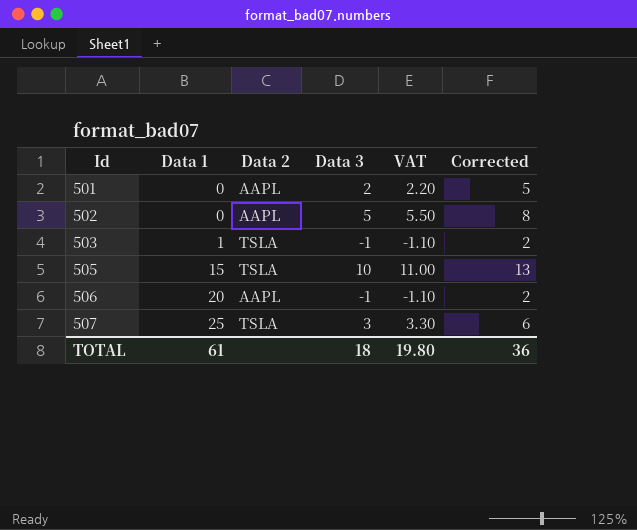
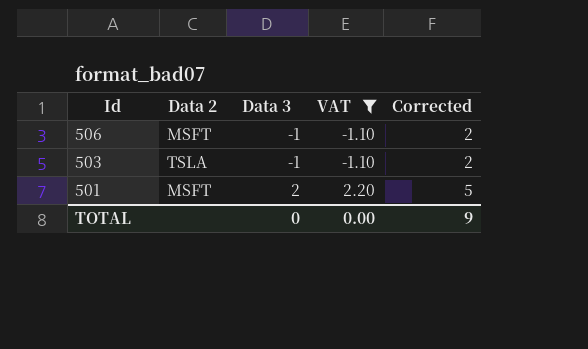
filter: none -> VAT <= 2.20
row order: Id ascending -> Id descending
column Data 1 | position: 2 -> none
506 | Data 2: AAPL -> MSFT
501 | Data 2: AAPL -> MSFT
TOTAL | Data 3: 18 -> 0
TOTAL | VAT: 19.80 -> 0.00
TOTAL | Corrected: 36 -> 9

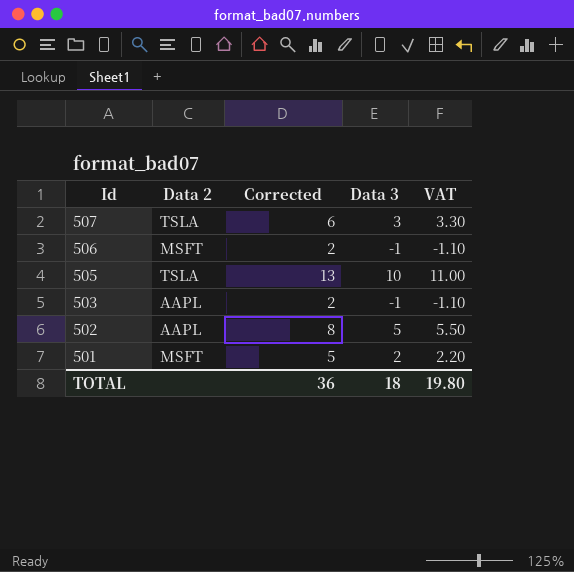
filter: VAT <= 2.20 -> none
column Corrected | position: 5 -> 3
503 | Data 2: TSLA -> AAPL
TOTAL | Corrected: 9 -> 36
TOTAL | Data 3: 0 -> 18
TOTAL | VAT: 0.00 -> 19.80

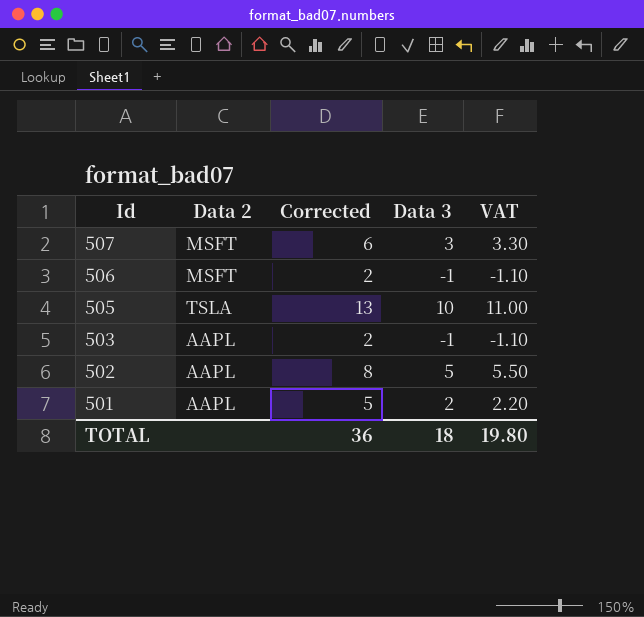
507 | Data 2: TSLA -> MSFT
501 | Data 2: MSFT -> AAPL

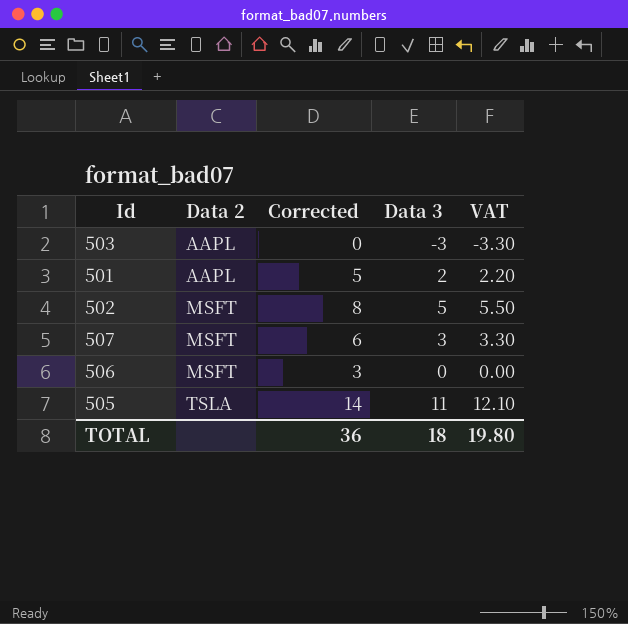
row order: Id descending -> Data 2 ascending
503 | Corrected: 2 -> 0
503 | Data 3: -1 -> -3
503 | VAT: -1.10 -> -3.30
502 | Data 2: AAPL -> MSFT
506 | Corrected: 2 -> 3
506 | Data 3: -1 -> 0
506 | VAT: -1.10 -> 0.00
505 | Corrected: 13 -> 14
505 | Data 3: 10 -> 11
505 | VAT: 11.00 -> 12.10

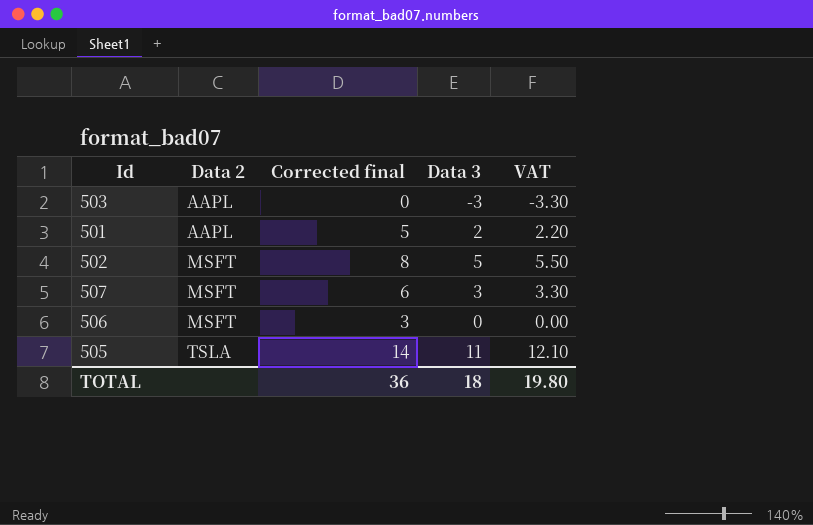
column name: Corrected -> Corrected final

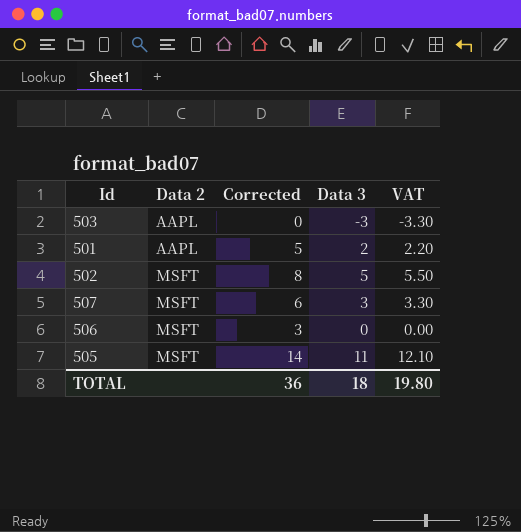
column name: Corrected final -> Corrected
505 | Data 2: TSLA -> MSFT

